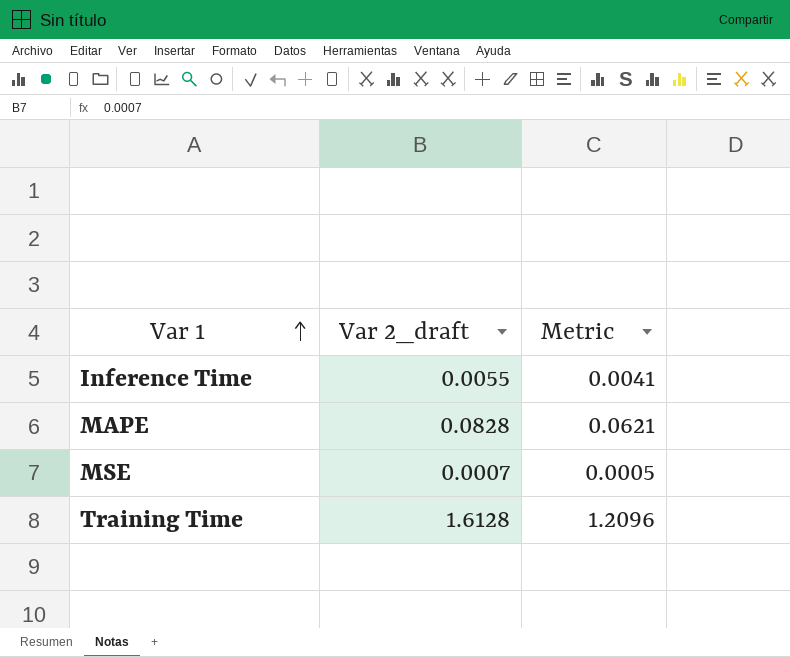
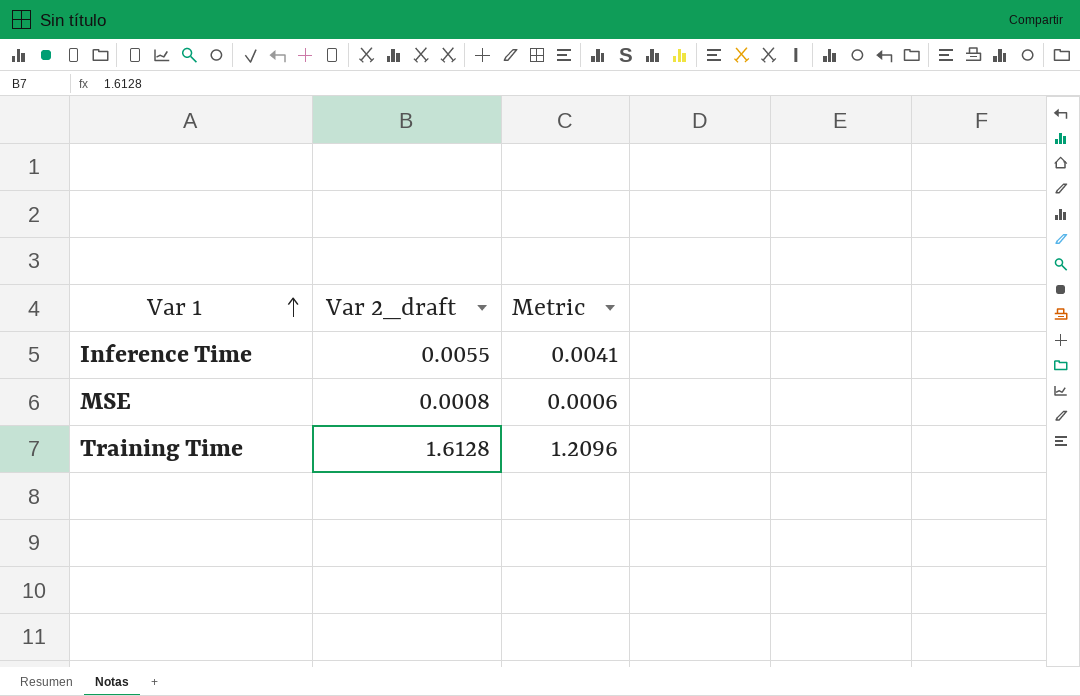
row MAPE: 0.0828 | 0.0621 -> none
MSE | Var 2_draft: 0.0007 -> 0.0008
MSE | Metric: 0.0005 -> 0.0006

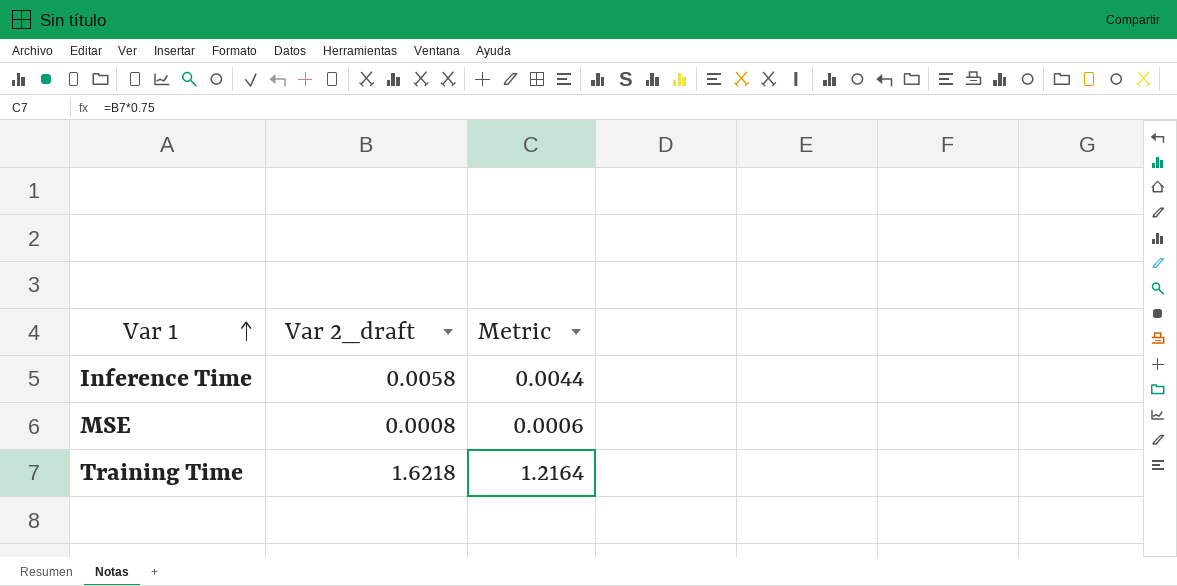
Inference Time | Var 2_draft: 0.0055 -> 0.0058
Inference Time | Metric: 0.0041 -> 0.0044
Training Time | Var 2_draft: 1.6128 -> 1.6218
Training Time | Metric: 1.2096 -> 1.2164

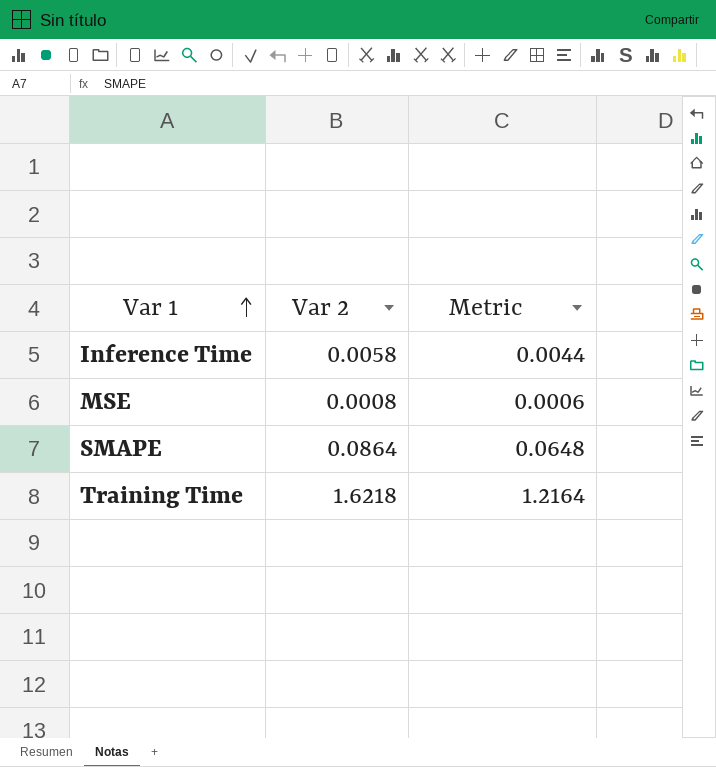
column name: Var 2_draft -> Var 2
row SMAPE: none -> 0.0864 | 0.0648

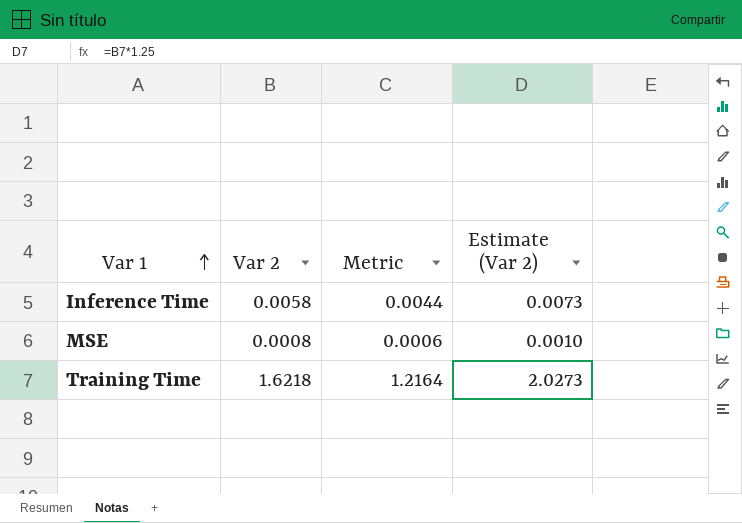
column Estimate (Var 2) | formula: none -> [Var 2] * 1.25
row SMAPE: 0.0864 | 0.0648 -> none

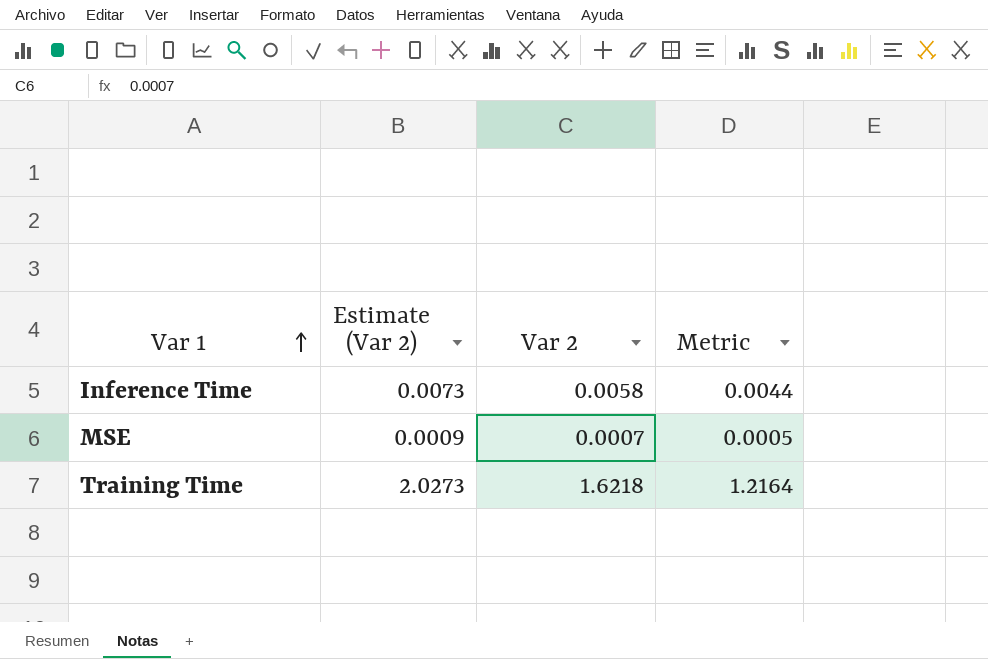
column Estimate (Var 2) | position: 4 -> 2
MSE | Estimate (Var 2): 0.0010 -> 0.0009
MSE | Var 2: 0.0008 -> 0.0007
MSE | Metric: 0.0006 -> 0.0005

